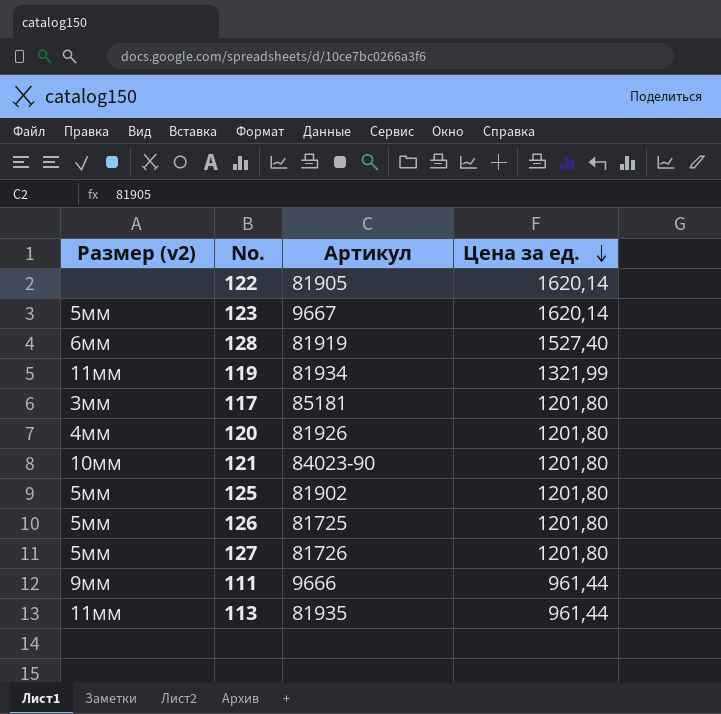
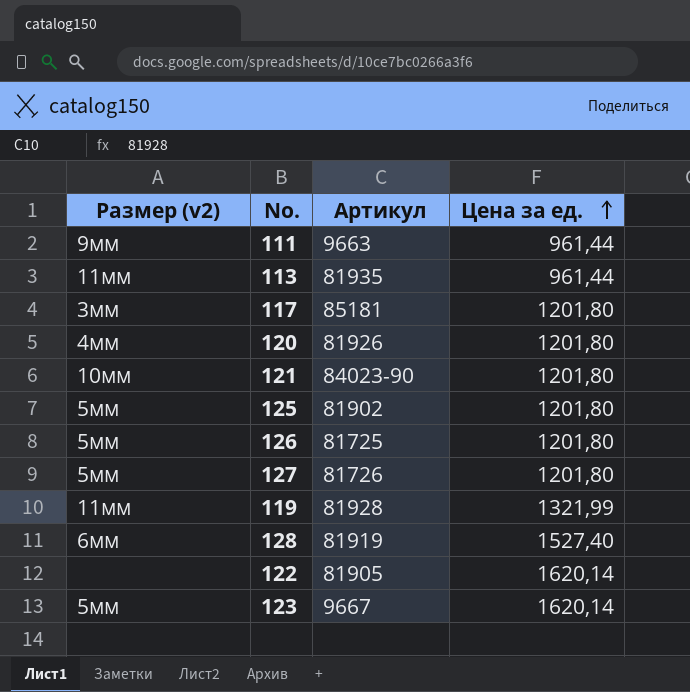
row order: Цена за ед. descending -> Цена за ед. ascending
111 | Артикул: 9666 -> 9663
119 | Артикул: 81934 -> 81928

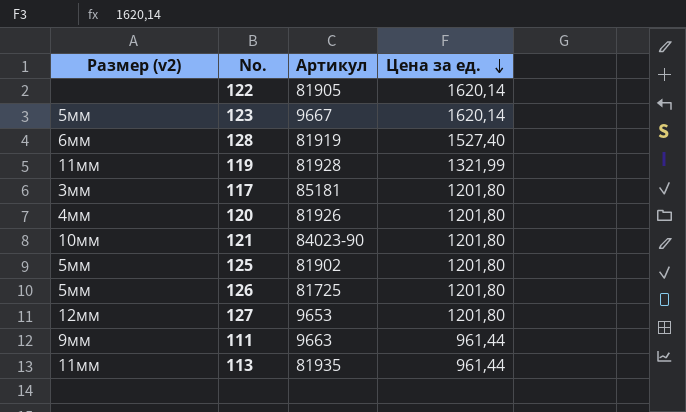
row order: Цена за ед. ascending -> Цена за ед. descending
127 | Размер (v2): 5мм -> 12мм
127 | Артикул: 81726 -> 9653

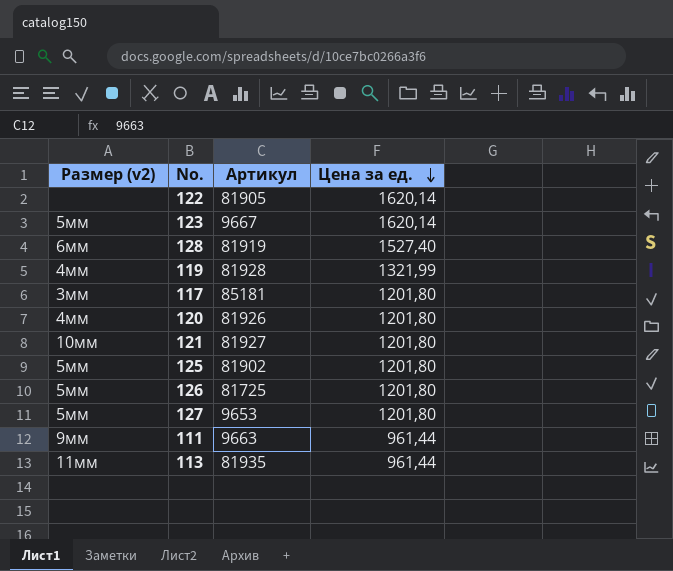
119 | Размер (v2): 11мм -> 4мм
121 | Артикул: 84023-90 -> 81927
127 | Размер (v2): 12мм -> 5мм

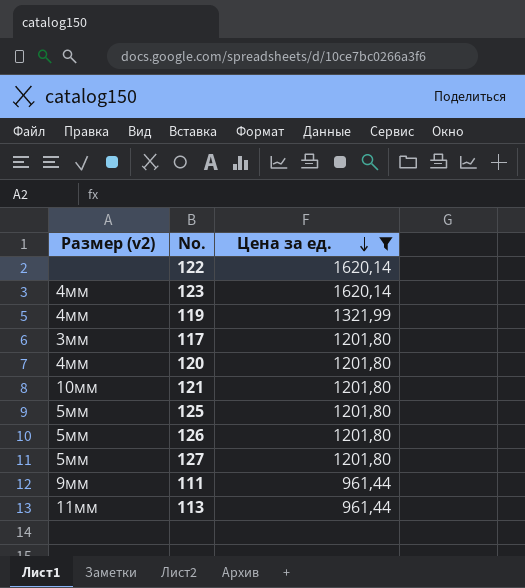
filter: none -> Цена за ед. != 1527,40
column Артикул | position: 3 -> none
123 | Размер (v2): 5мм -> 4мм

